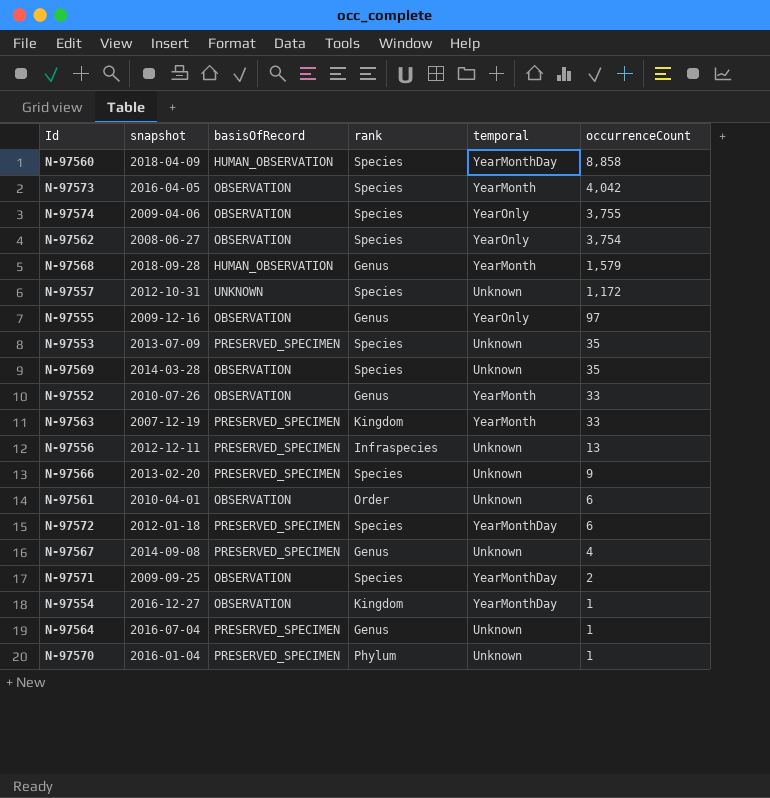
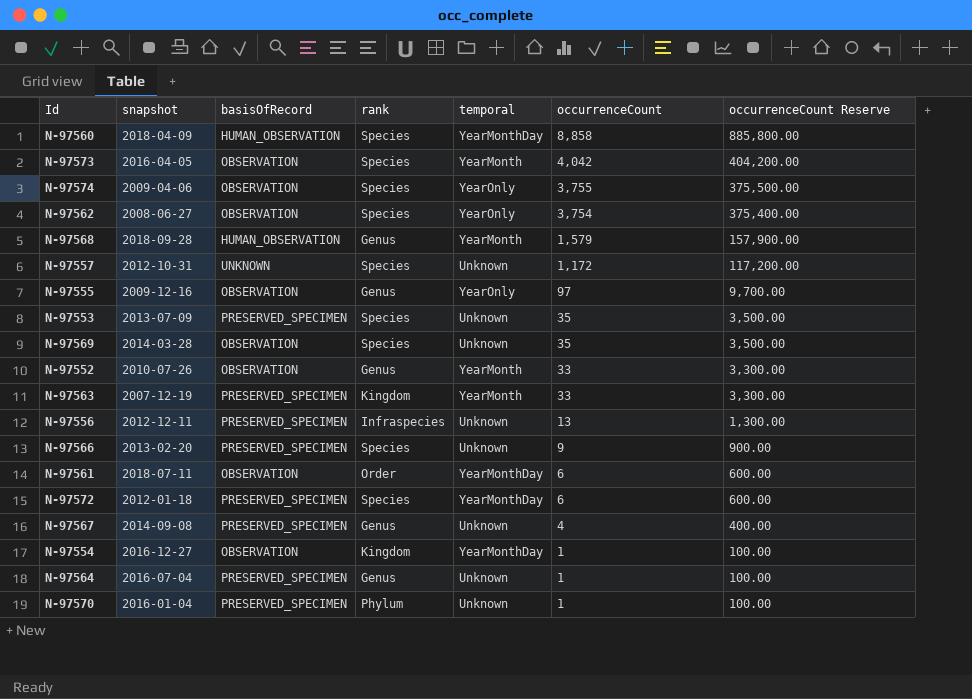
column occurrenceCount Reserve | formula: none -> [occurrenceCount] * 100
row N-97571: 2009-09-25 | OBSERVATION | Species | YearMonthDay | 2 -> none
N-97561 | snapshot: 2010-04-01 -> 2018-07-11
N-97561 | temporal: Unknown -> YearMonthDay

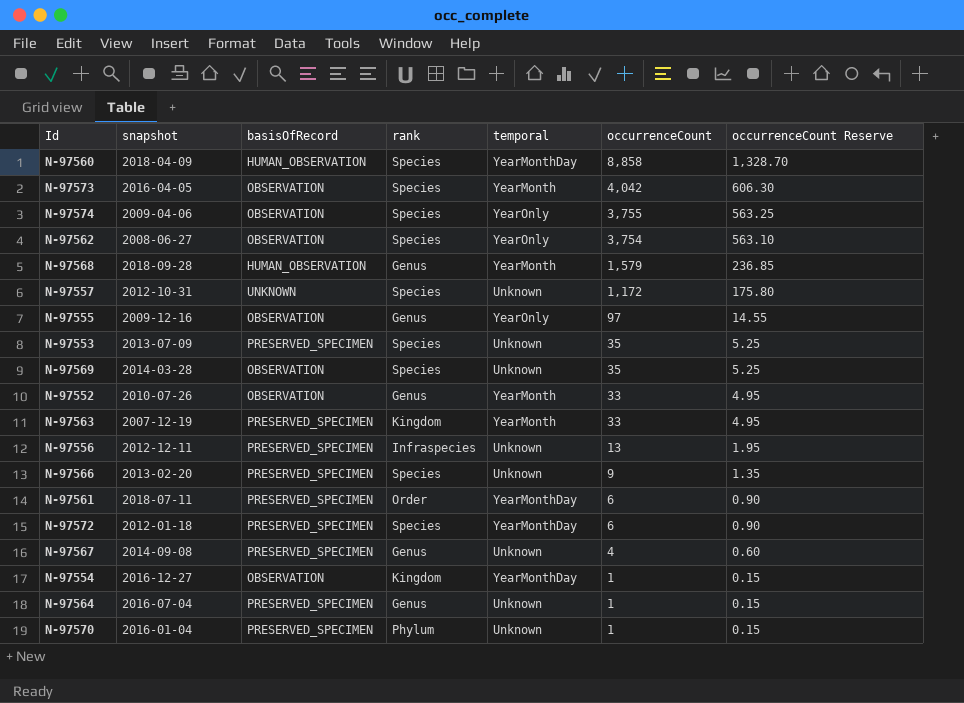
column occurrenceCount Reserve | formula: [occurrenceCount] * 100 -> [occurrenceCount] * 0.15
N-97561 | basisOfRecord: OBSERVATION -> PRESERVED_SPECIMEN

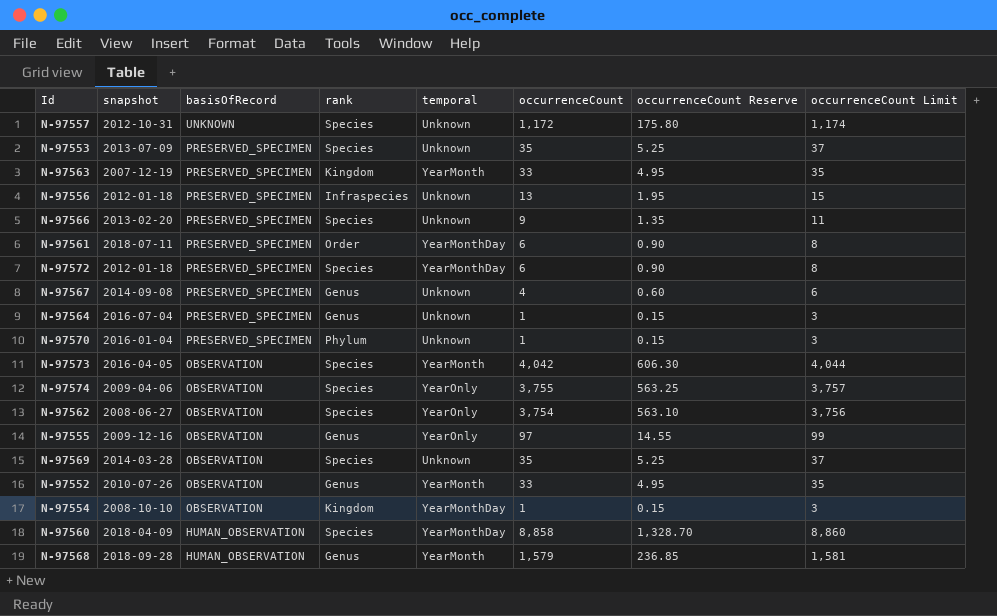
row order: occurrenceCount descending -> basisOfRecord descending
column occurrenceCount Limit | formula: none -> [occurrenceCount] + 2
N-97556 | snapshot: 2012-12-11 -> 2012-01-18
N-97554 | snapshot: 2016-12-27 -> 2008-10-10

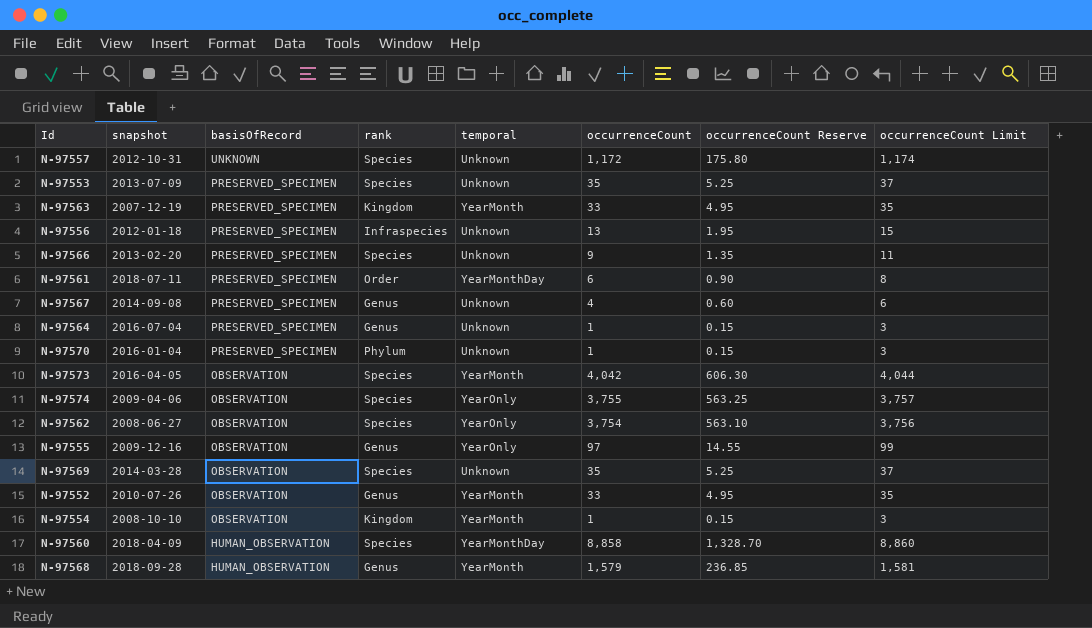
row N-97572: 2012-01-18 | PRESERVED_SPECIMEN | Species | YearMonthDay | 6 | 0.90 | 8 -> none
N-97554 | temporal: YearMonthDay -> YearMonth

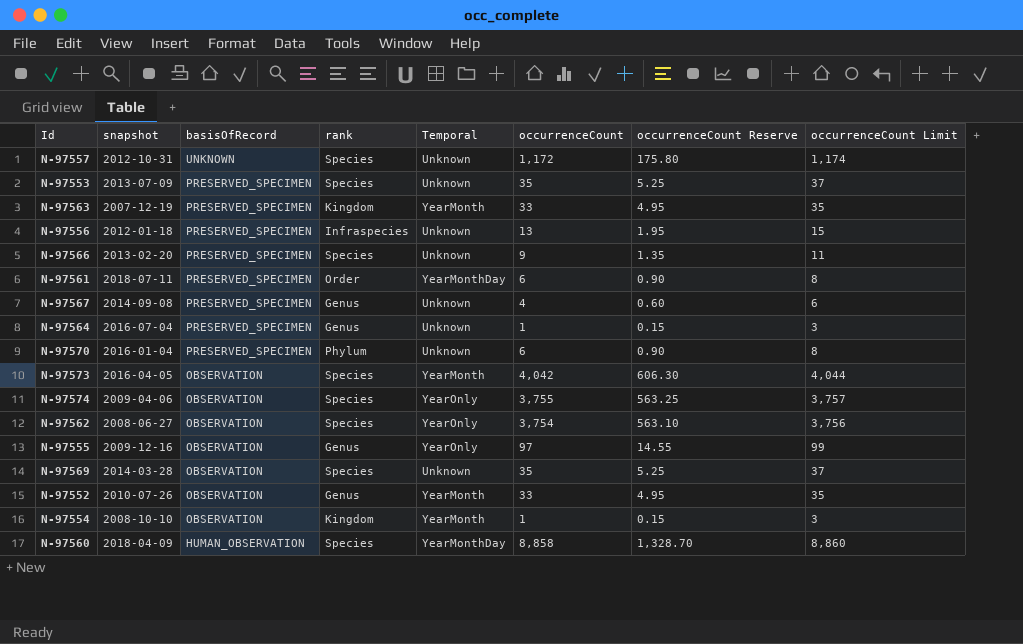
column name: temporal -> Temporal
row N-97568: 2018-09-28 | HUMAN_OBSERVATION | Genus | YearMonth | 1,579 | 236.85 | 1,581 -> none
N-97570 | occurrenceCount: 1 -> 6
N-97570 | occurrenceCount Reserve: 0.15 -> 0.90
N-97570 | occurrenceCount Limit: 3 -> 8

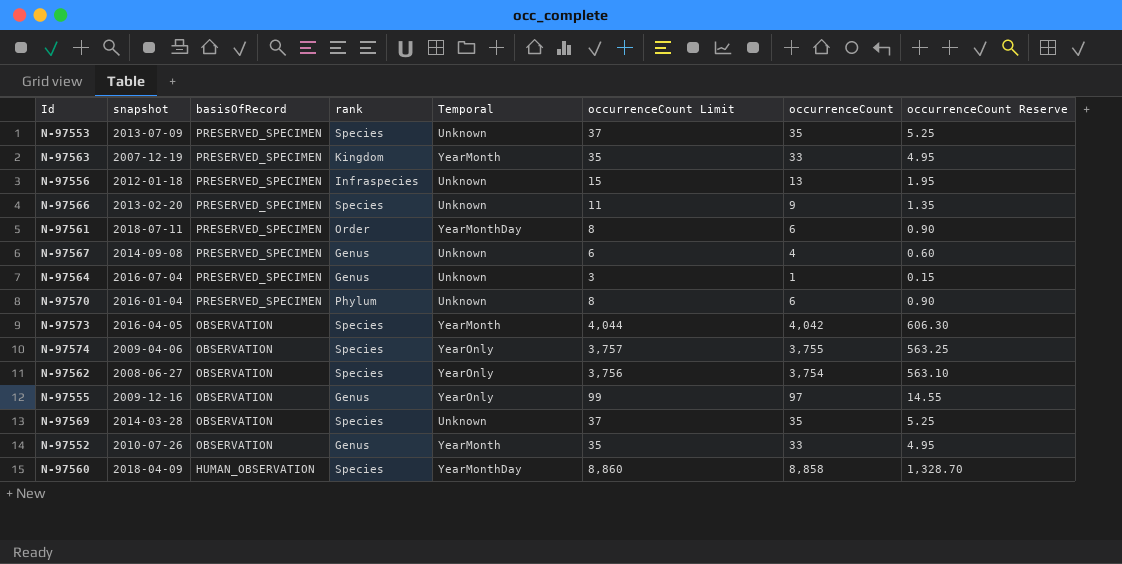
column occurrenceCount Limit | position: 8 -> 6
row N-97557: 2012-10-31 | UNKNOWN | Species | Unknown | 1,172 | 175.80 | 1,174 -> none
row N-97554: 2008-10-10 | OBSERVATION | Kingdom | YearMonth | 1 | 0.15 | 3 -> none

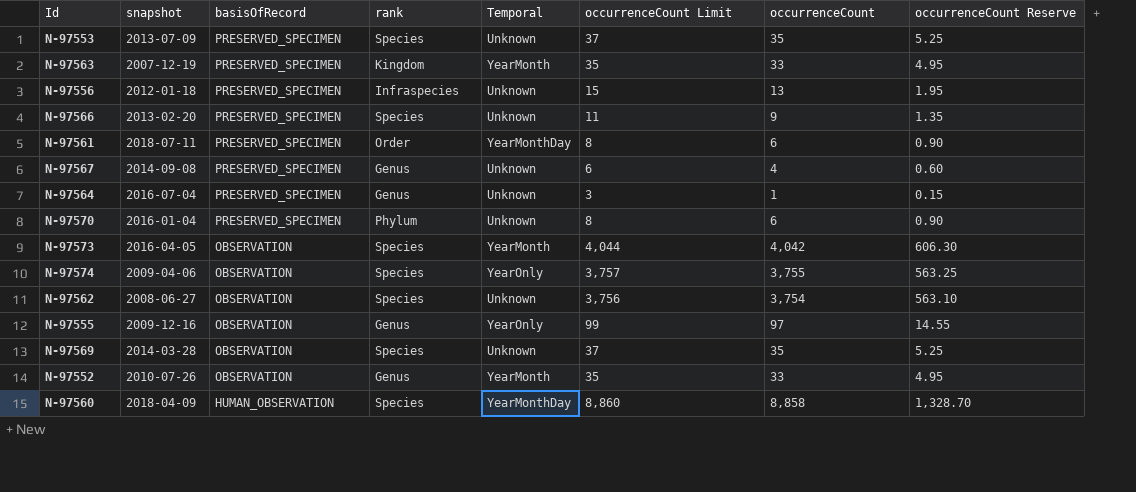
N-97562 | Temporal: YearOnly -> Unknown

